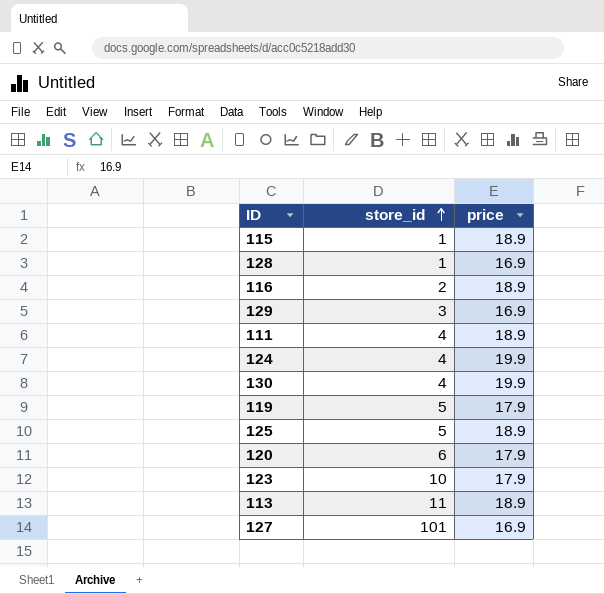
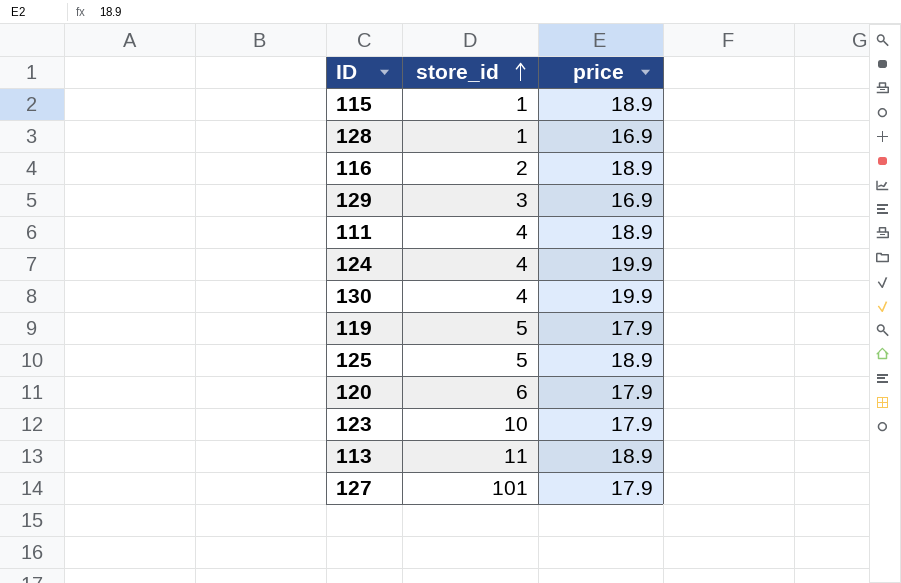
127 | price: 16.9 -> 17.9

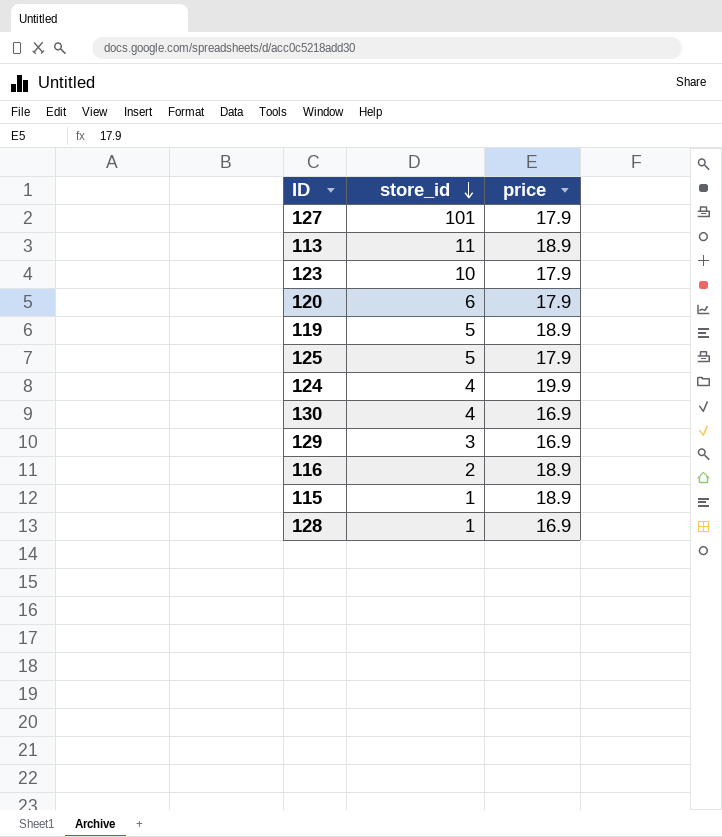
row order: store_id ascending -> store_id descending
row 111: 4 | 18.9 -> none
119 | price: 17.9 -> 18.9
125 | price: 18.9 -> 17.9
130 | price: 19.9 -> 16.9

